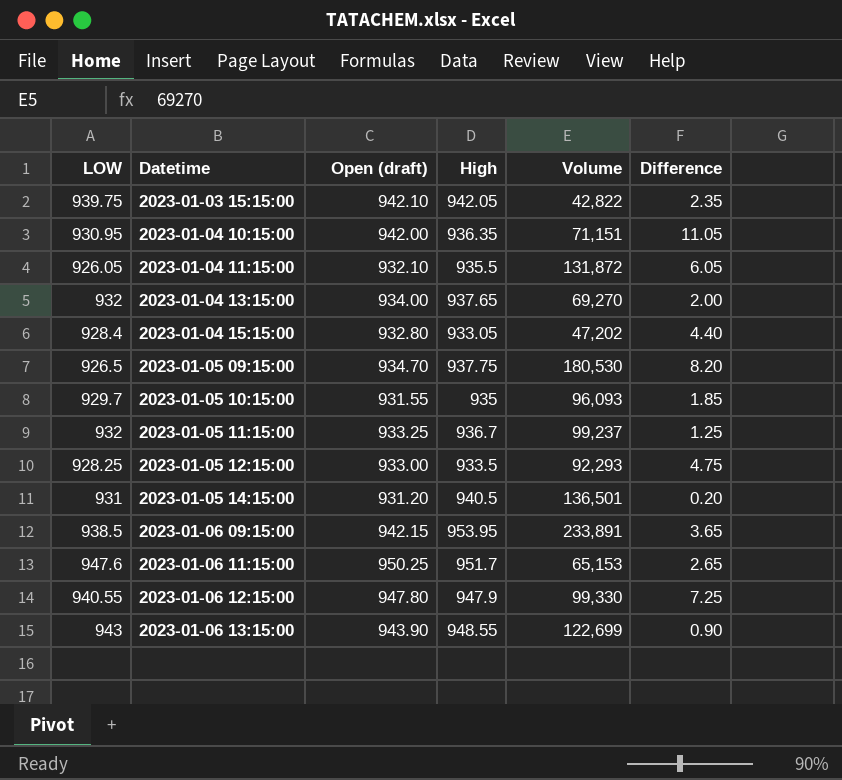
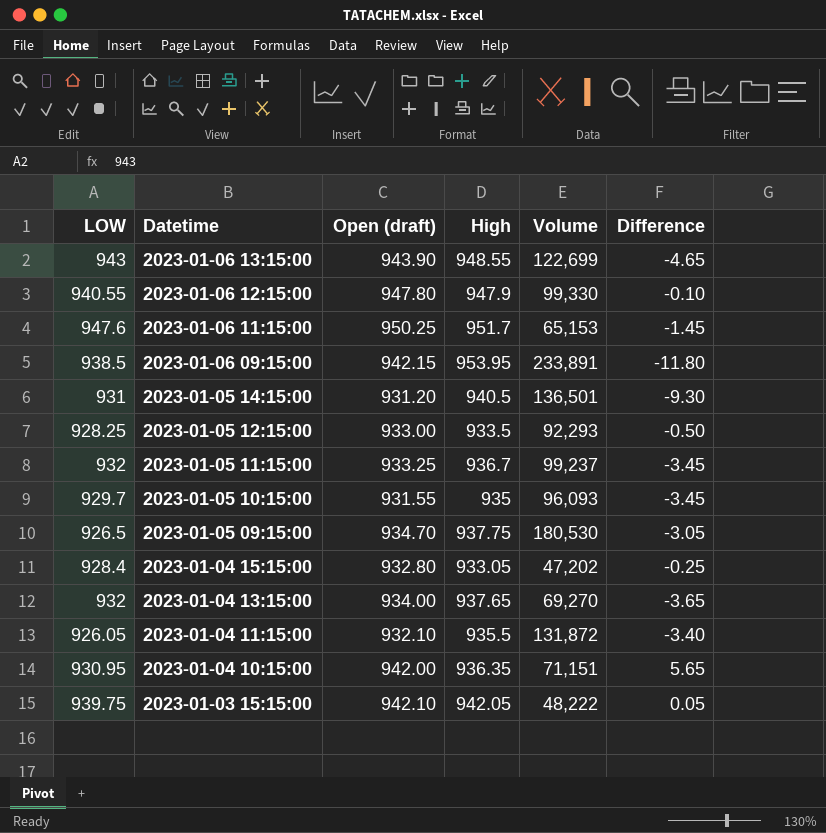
row order: Datetime ascending -> Datetime descending
column Difference | formula: [Open (draft)] - [LOW] -> [Open (draft)] - [High]
2023-01-03 15:15:00 | Volume: 42,822 -> 48,222

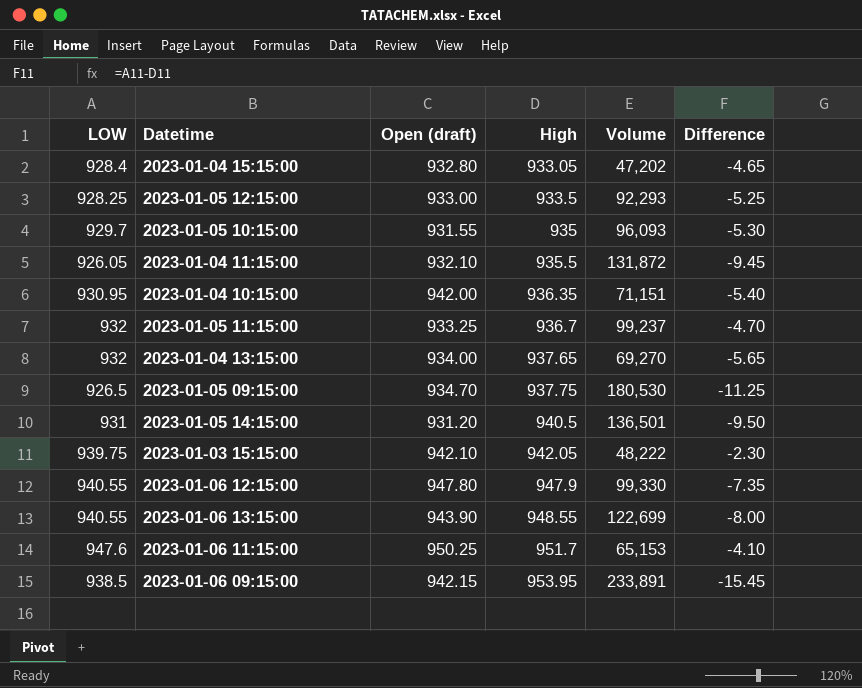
row order: Datetime descending -> High ascending
column Difference | formula: [Open (draft)] - [High] -> [LOW] - [High]
2023-01-06 13:15:00 | LOW: 943 -> 940.55

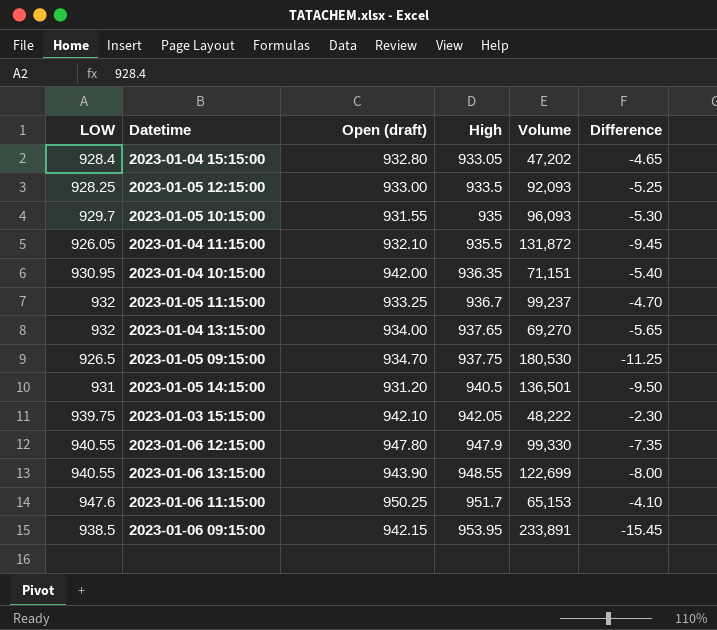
2023-01-05 12:15:00 | Volume: 92,293 -> 92,093

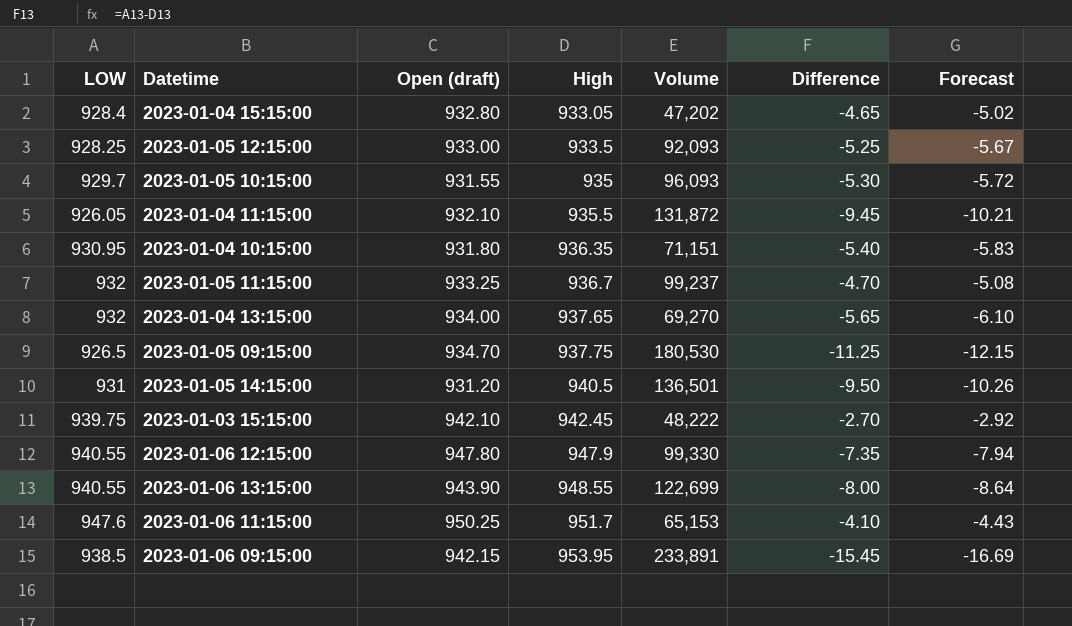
column Forecast | formula: none -> [Difference] * 1.08
2023-01-04 10:15:00 | Open (draft): 942.00 -> 931.80
2023-01-03 15:15:00 | High: 942.05 -> 942.45
2023-01-03 15:15:00 | Difference: -2.30 -> -2.70

